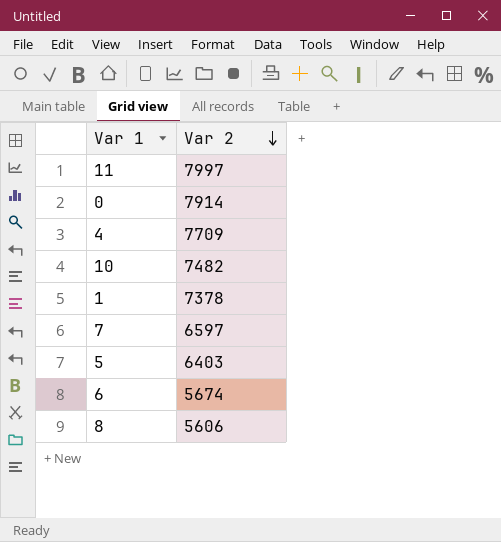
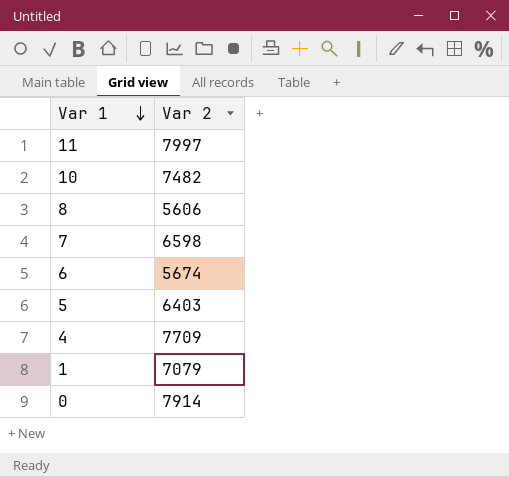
row order: Var 2 descending -> Var 1 descending
7 | Var 2: 6597 -> 6598
1 | Var 2: 7378 -> 7079

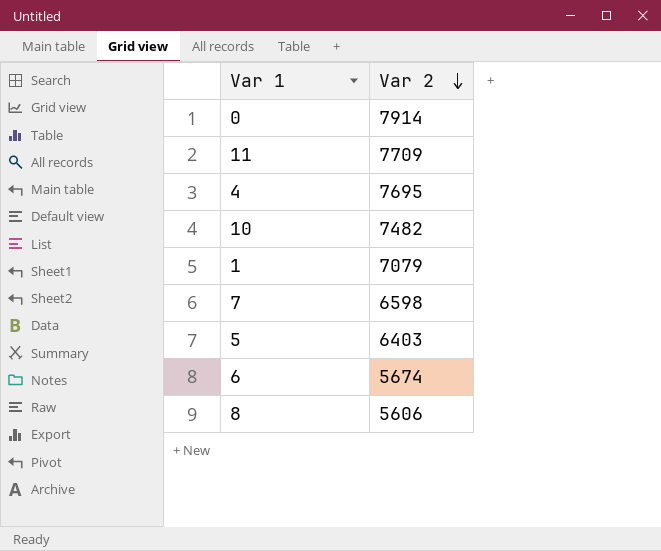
row order: Var 1 descending -> Var 2 descending
11 | Var 2: 7997 -> 7709
4 | Var 2: 7709 -> 7695

